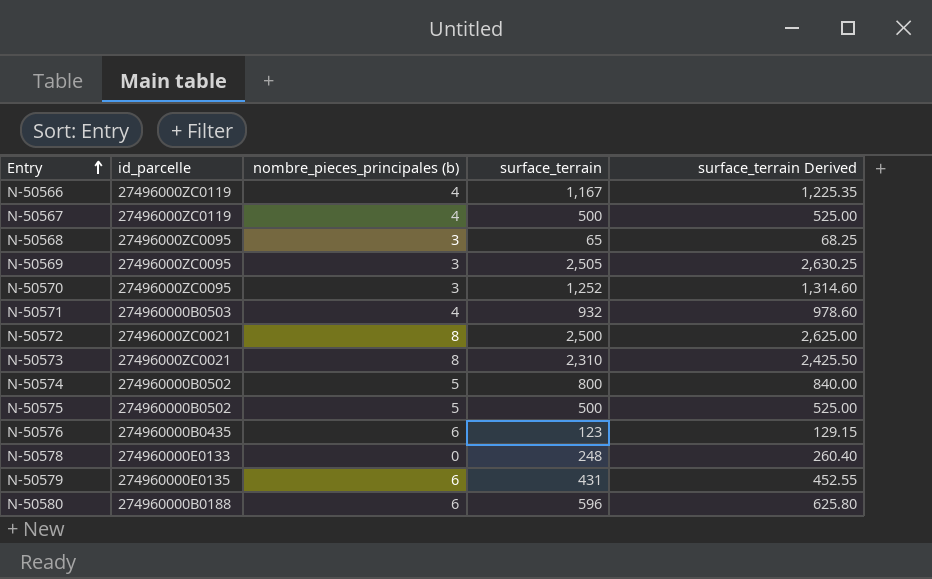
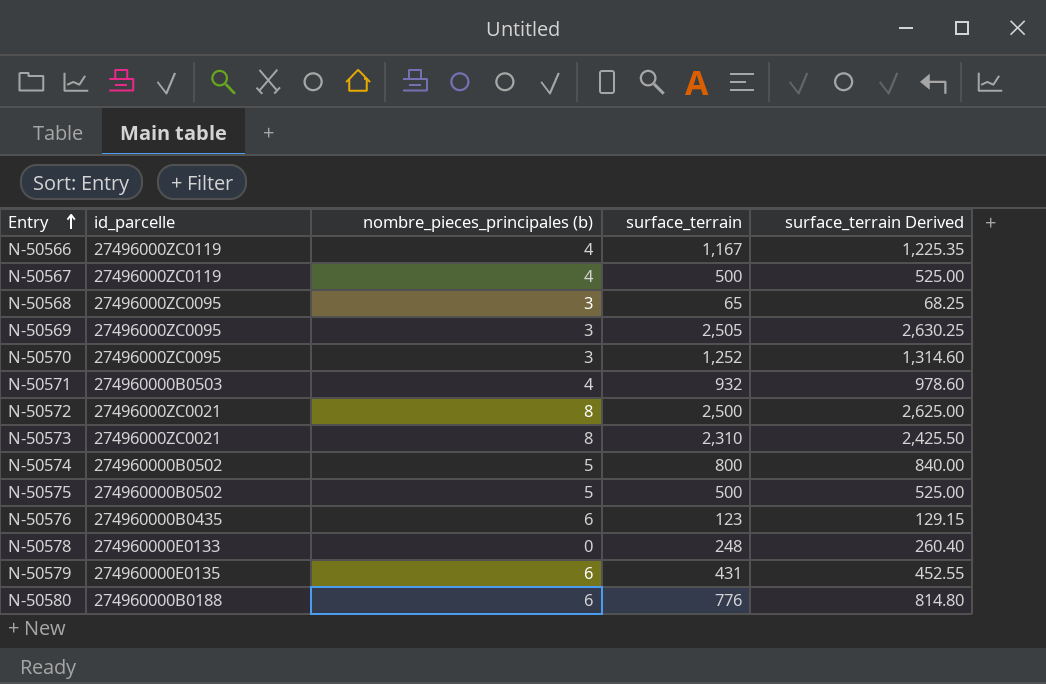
N-50580 | surface_terrain: 596 -> 776
N-50580 | surface_terrain Derived: 625.80 -> 814.80

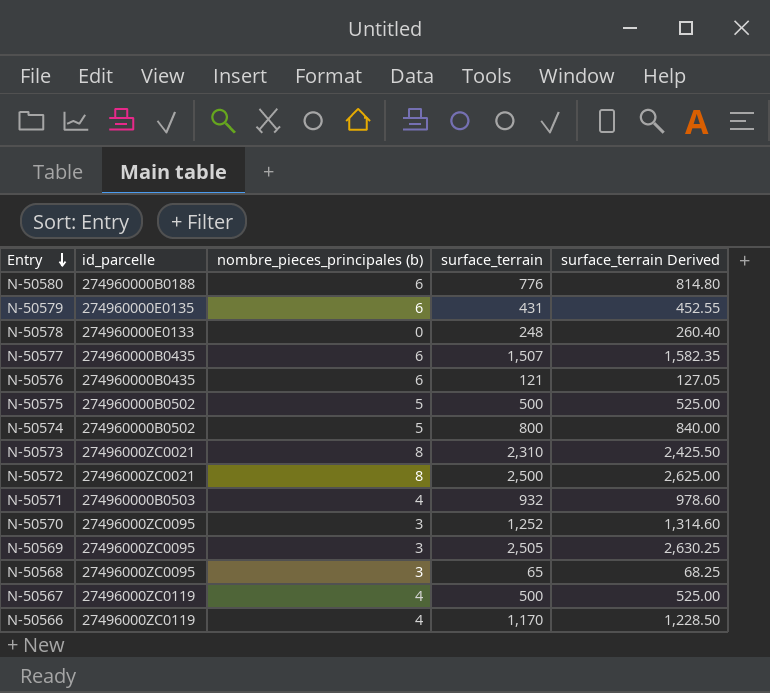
row order: Entry ascending -> Entry descending
row N-50577: none -> 274960000B0435 | 6 | 1,507 | 1,582.35
N-50576 | surface_terrain: 123 -> 121
N-50576 | surface_terrain Derived: 129.15 -> 127.05
N-50566 | surface_terrain: 1,167 -> 1,170
N-50566 | surface_terrain Derived: 1,225.35 -> 1,228.50

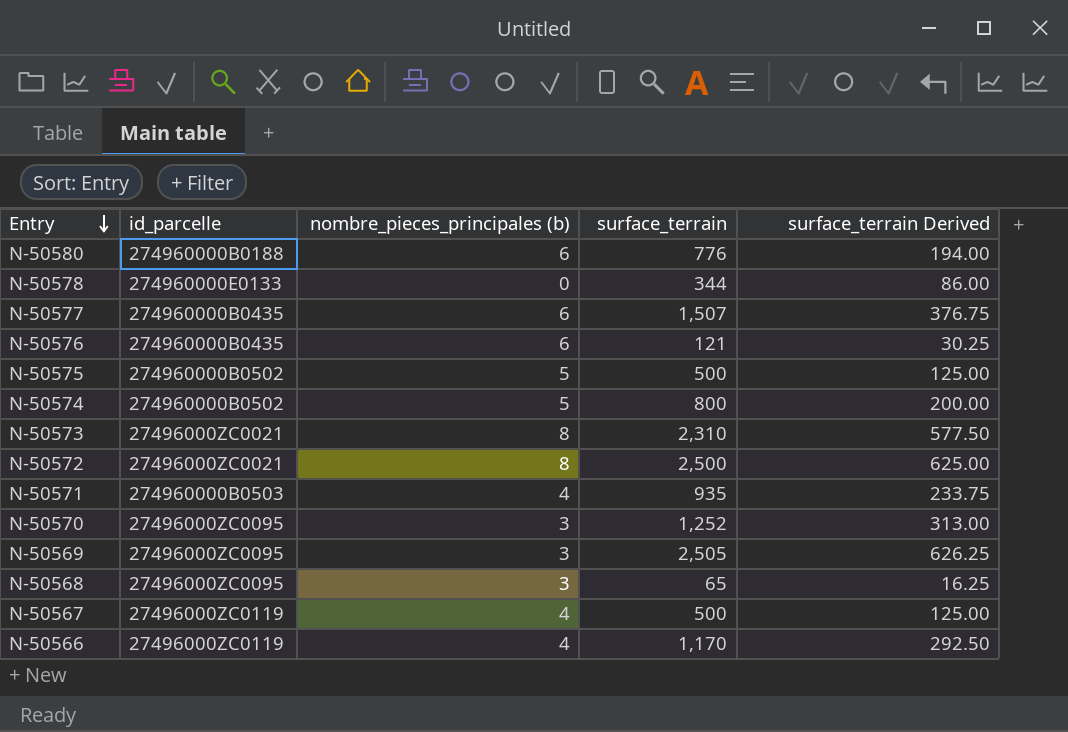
column surface_terrain Derived | formula: [surface_terrain] * 1.05 -> [surface_terrain] * 0.25
row N-50579: 274960000E0135 | 6 | 431 | 452.55 -> none
N-50578 | surface_terrain: 248 -> 344
N-50571 | surface_terrain: 932 -> 935

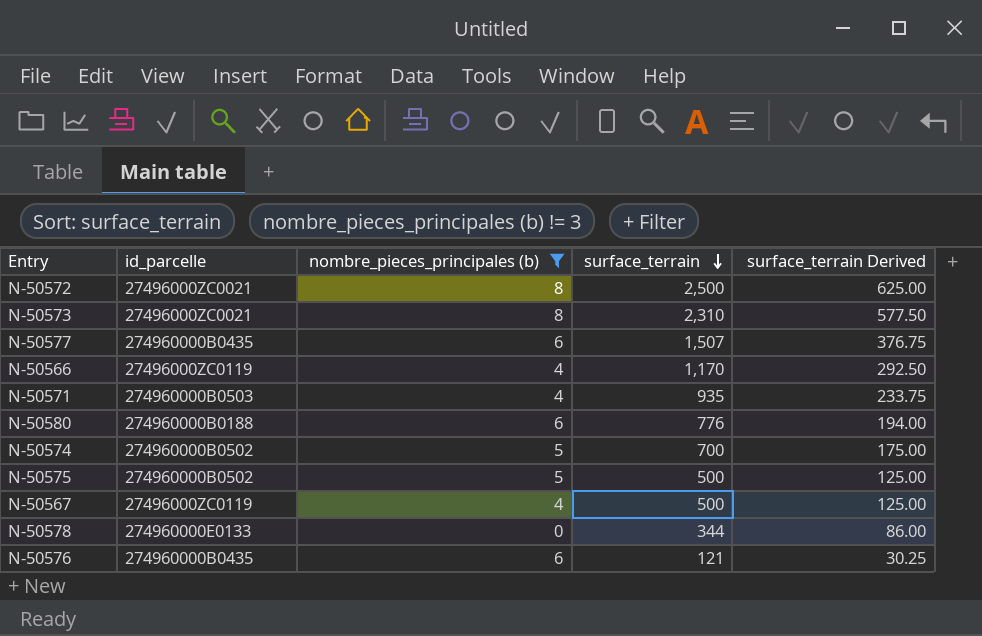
filter: none -> nombre_pieces_principales (b) != 3
row order: Entry descending -> surface_terrain descending
N-50574 | surface_terrain: 800 -> 700
N-50574 | surface_terrain Derived: 200.00 -> 175.00

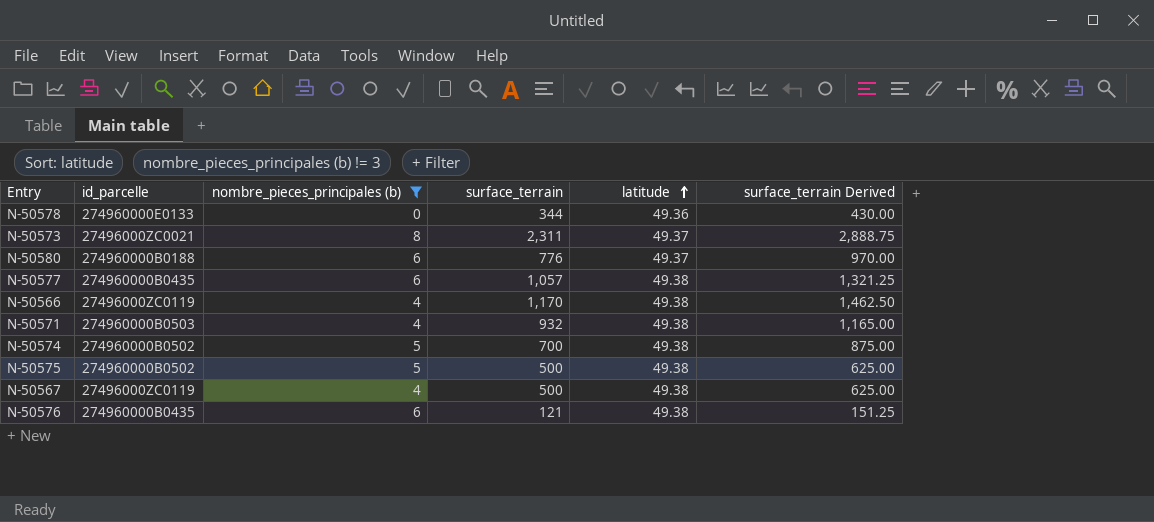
row order: surface_terrain descending -> latitude ascending
column latitude | position: none -> 5
column surface_terrain Derived | formula: [surface_terrain] * 0.25 -> [surface_terrain] * 1.25
row N-50572: 27496000ZC0021 | 8 | 2,500 | 625.00 -> none
N-50573 | surface_terrain: 2,310 -> 2,311
N-50577 | surface_terrain: 1,507 -> 1,057
N-50571 | surface_terrain: 935 -> 932

